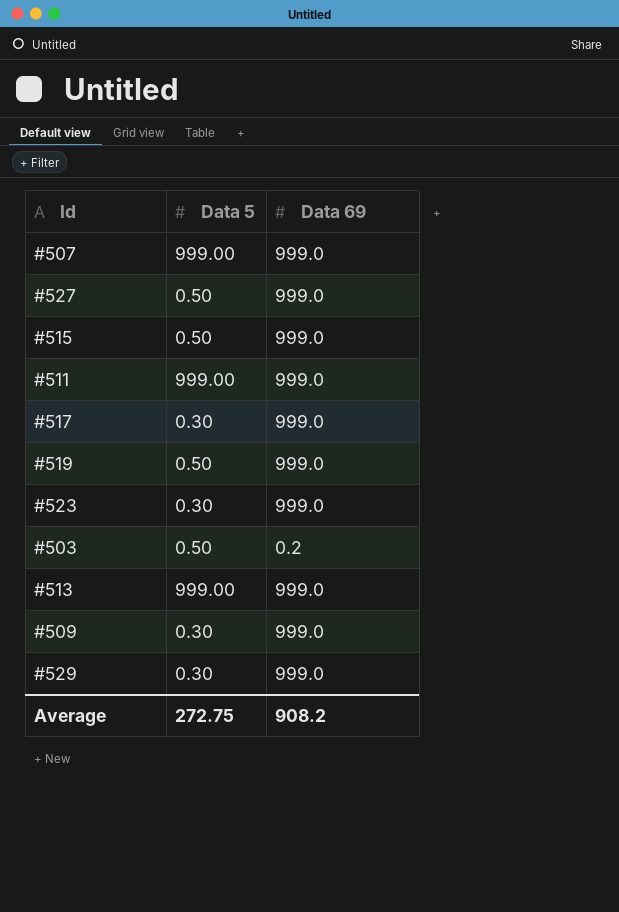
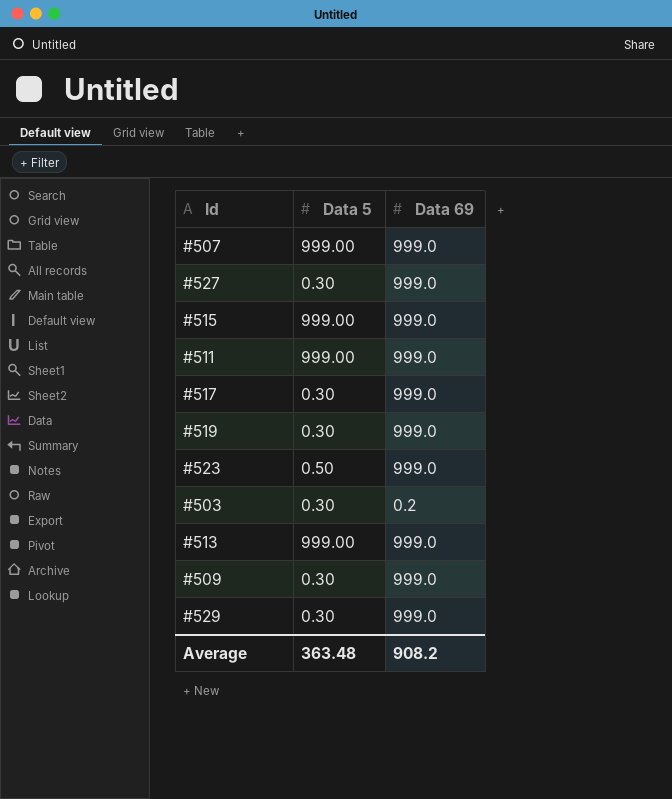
#527 | Data 5: 0.50 -> 0.30
#515 | Data 5: 0.50 -> 999.00
#519 | Data 5: 0.50 -> 0.30
#523 | Data 5: 0.30 -> 0.50
#503 | Data 5: 0.50 -> 0.30
Average | Data 5: 272.75 -> 363.48

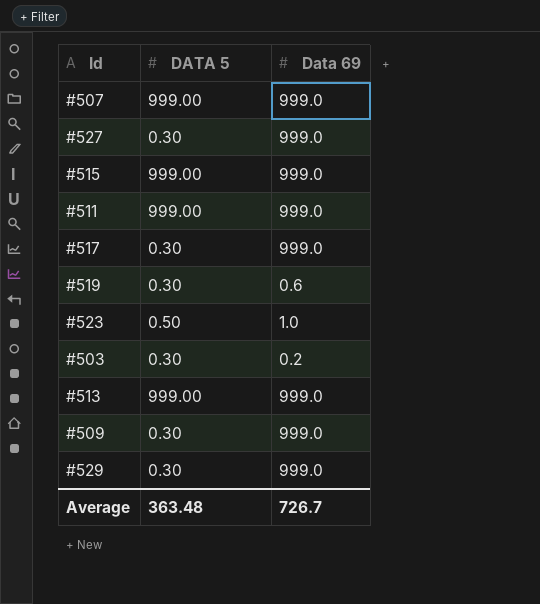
column name: Data 5 -> DATA 5
#519 | Data 69: 999.0 -> 0.6
#523 | Data 69: 999.0 -> 1.0
Average | Data 69: 908.2 -> 726.7

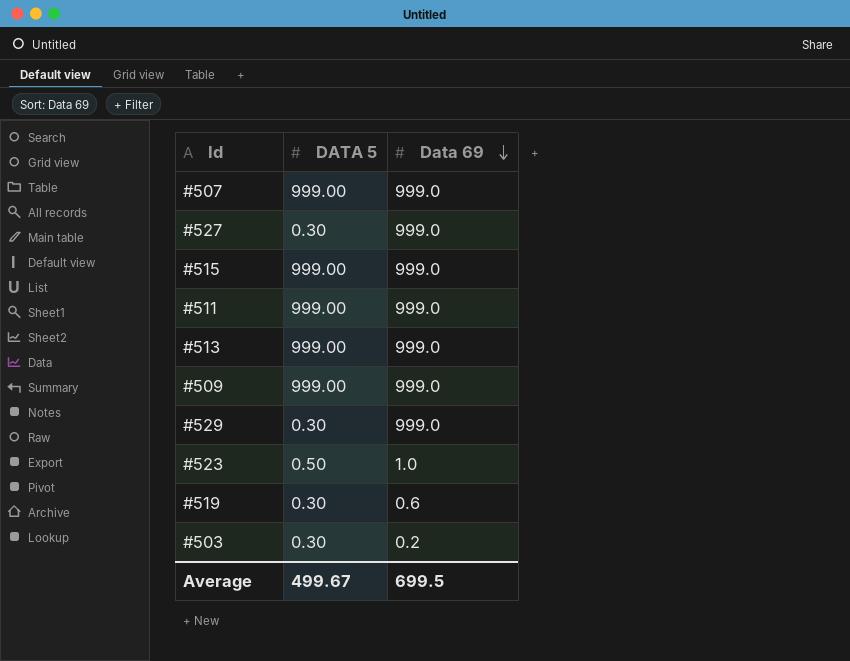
row order: none -> Data 69 descending
row #517: 0.30 | 999.0 -> none
#509 | DATA 5: 0.30 -> 999.00
Average | DATA 5: 363.48 -> 499.67
Average | Data 69: 726.7 -> 699.5

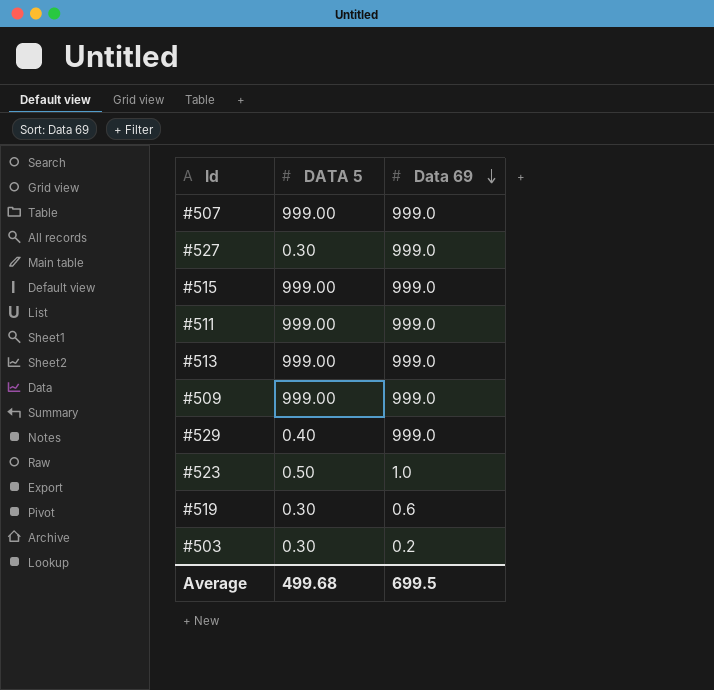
#529 | DATA 5: 0.30 -> 0.40
Average | DATA 5: 499.67 -> 499.68

